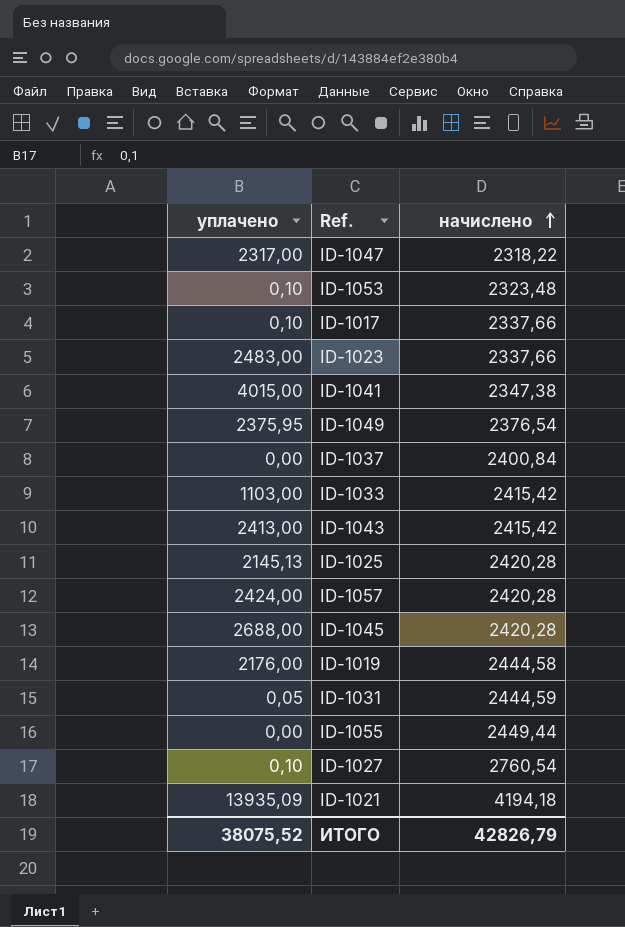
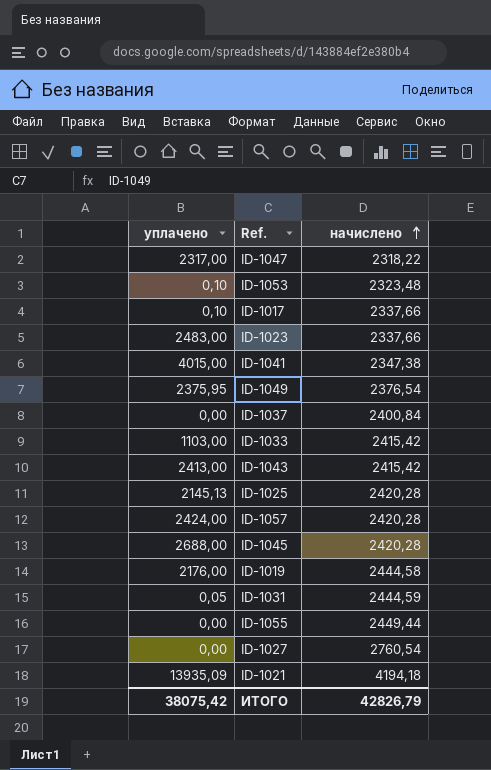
ID-1027 | уплачено: 0,10 -> 0,00
ИТОГО | уплачено: 38075,52 -> 38075,42

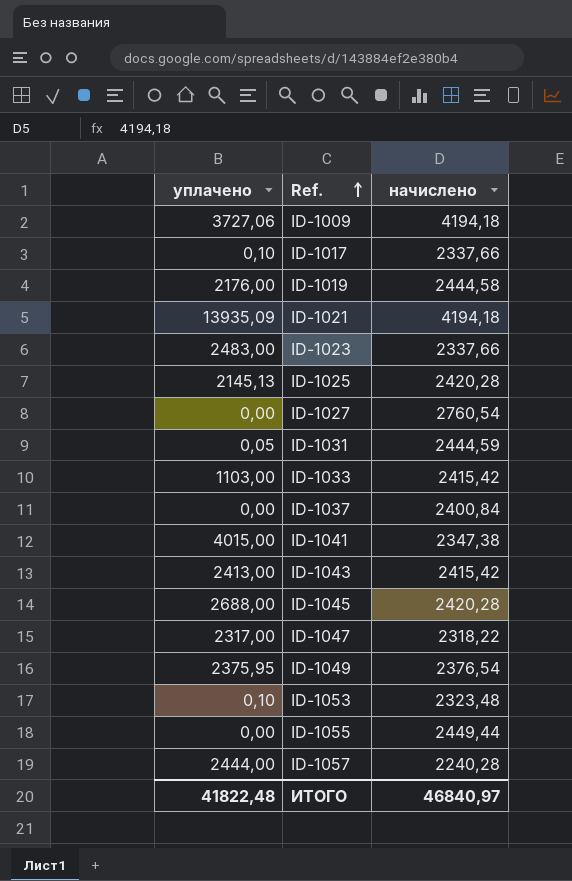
row order: начислено ascending -> Ref. ascending
row ID-1009: none -> 3727,06 | 4194,18
ID-1057 | уплачено: 2424,00 -> 2444,00
ID-1057 | начислено: 2420,28 -> 2240,28
ИТОГО | уплачено: 38075,42 -> 41822,48
ИТОГО | начислено: 42826,79 -> 46840,97

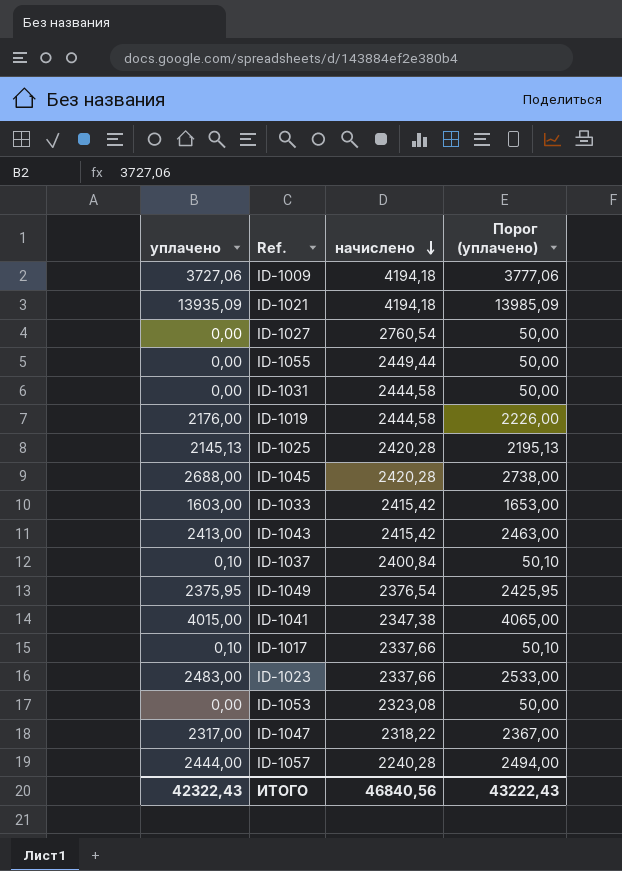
row order: Ref. ascending -> начислено descending
column Порог (уплачено) | formula: none -> [уплачено] + 50
ID-1031 | уплачено: 0,05 -> 0,00
ID-1031 | начислено: 2444,59 -> 2444,58
ID-1033 | уплачено: 1103,00 -> 1603,00
ID-1037 | уплачено: 0,00 -> 0,10
ID-1053 | уплачено: 0,10 -> 0,00
ID-1053 | начислено: 2323,48 -> 2323,08
ИТОГО | уплачено: 41822,48 -> 42322,43
ИТОГО | начислено: 46840,97 -> 46840,56

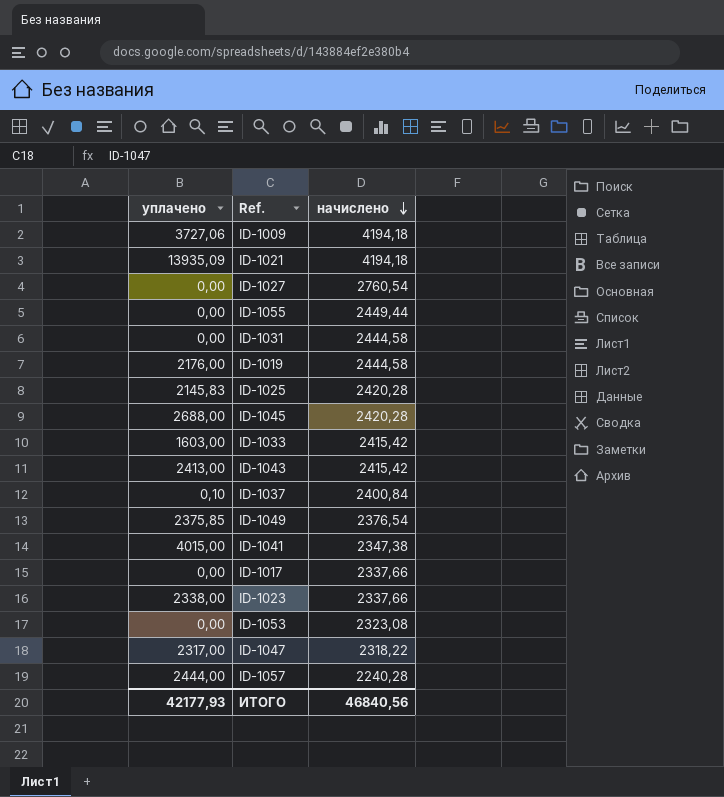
column Порог (уплачено) | formula: [уплачено] + 50 -> none
ID-1025 | уплачено: 2145,13 -> 2145,83
ID-1049 | уплачено: 2375,95 -> 2375,85
ID-1017 | уплачено: 0,10 -> 0,00
ID-1023 | уплачено: 2483,00 -> 2338,00
ИТОГО | уплачено: 42322,43 -> 42177,93

